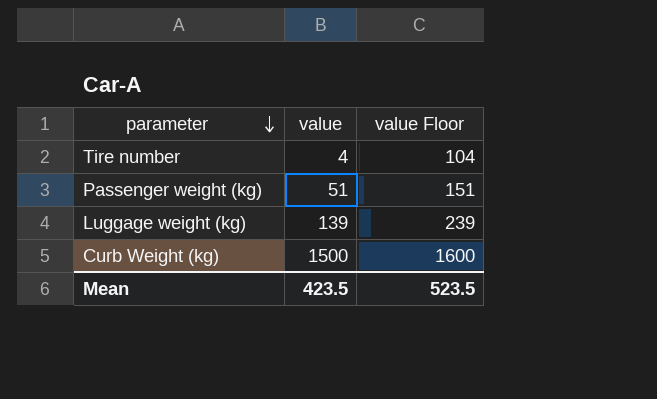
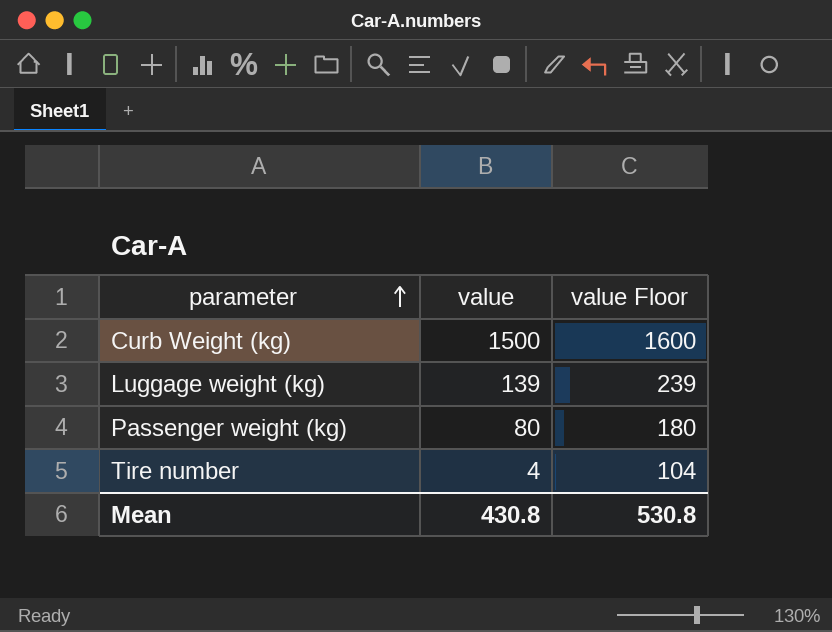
row order: parameter descending -> parameter ascending
Passenger weight (kg) | value: 51 -> 80
Passenger weight (kg) | value Floor: 151 -> 180
Mean | value: 423.5 -> 430.8
Mean | value Floor: 523.5 -> 530.8

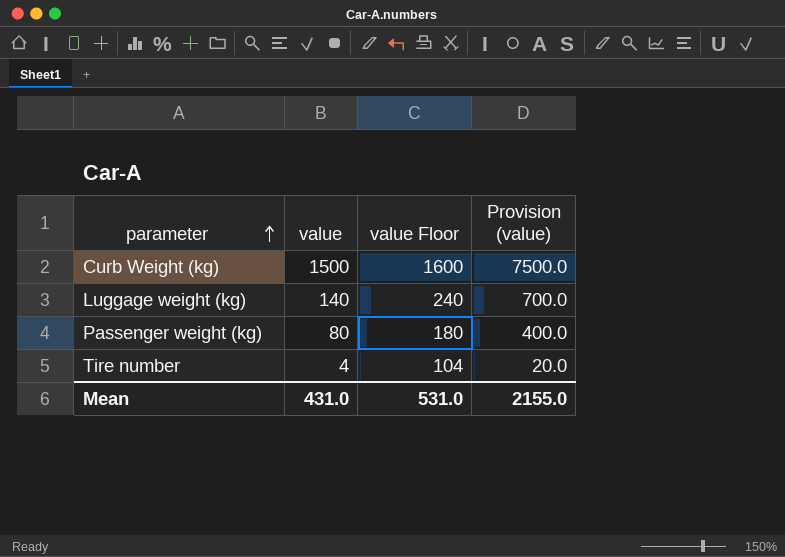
column Provision (value) | formula: none -> [value] * 5
Luggage weight (kg) | value: 139 -> 140
Luggage weight (kg) | value Floor: 239 -> 240
Mean | value: 430.8 -> 431.0
Mean | value Floor: 530.8 -> 531.0

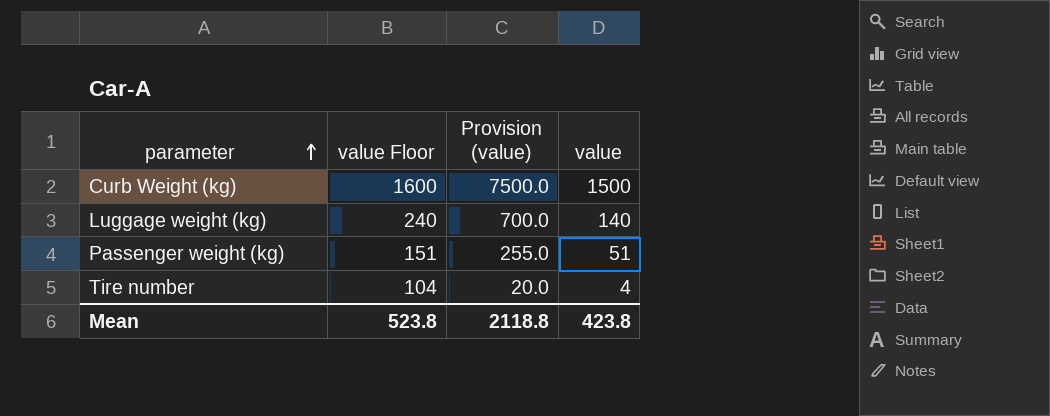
column value | position: 2 -> 4
Passenger weight (kg) | value Floor: 180 -> 151
Passenger weight (kg) | Provision (value): 400.0 -> 255.0
Passenger weight (kg) | value: 80 -> 51
Mean | value Floor: 531.0 -> 523.8
Mean | Provision (value): 2155.0 -> 2118.8
Mean | value: 431.0 -> 423.8

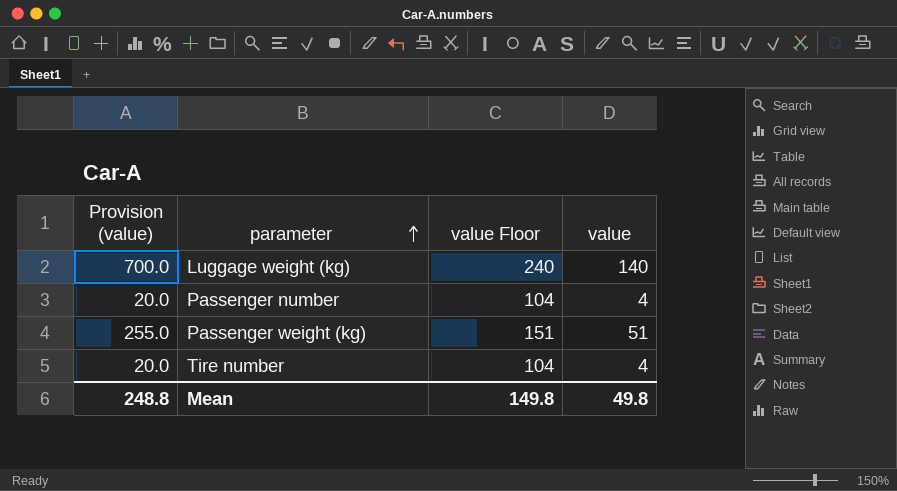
column Provision (value) | position: 3 -> 1
row Curb Weight (kg): 1600 | 7500.0 | 1500 -> none
row Passenger number: none -> 20.0 | 104 | 4
Mean | Provision (value): 2118.8 -> 248.8
Mean | value Floor: 523.8 -> 149.8
Mean | value: 423.8 -> 49.8

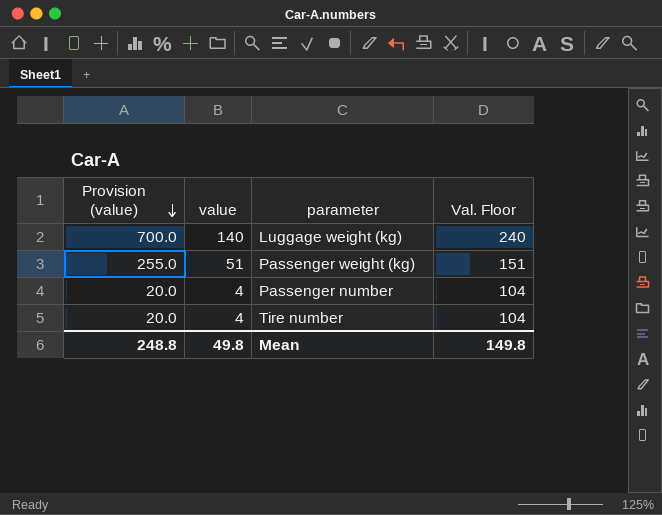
row order: parameter ascending -> Provision (value) descending
column value | position: 4 -> 2
column name: value Floor -> Val. Floor

